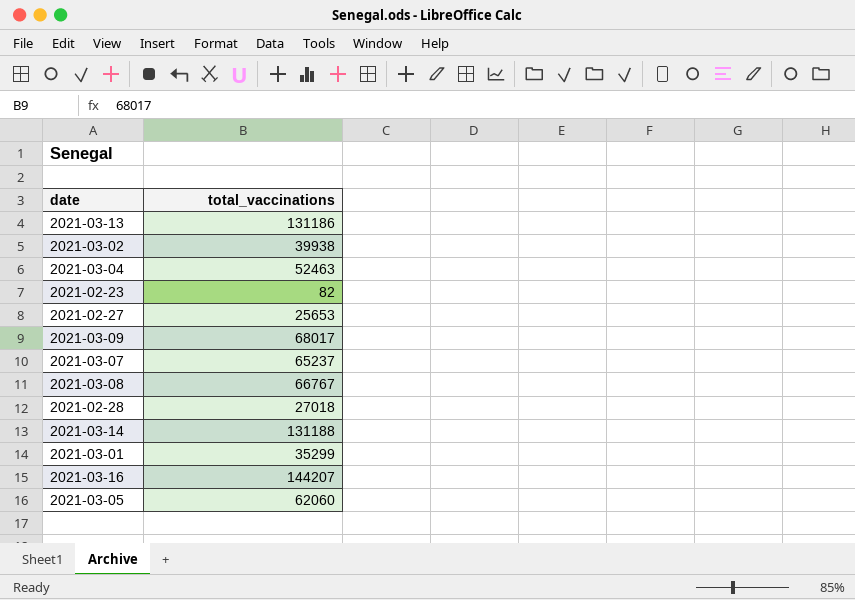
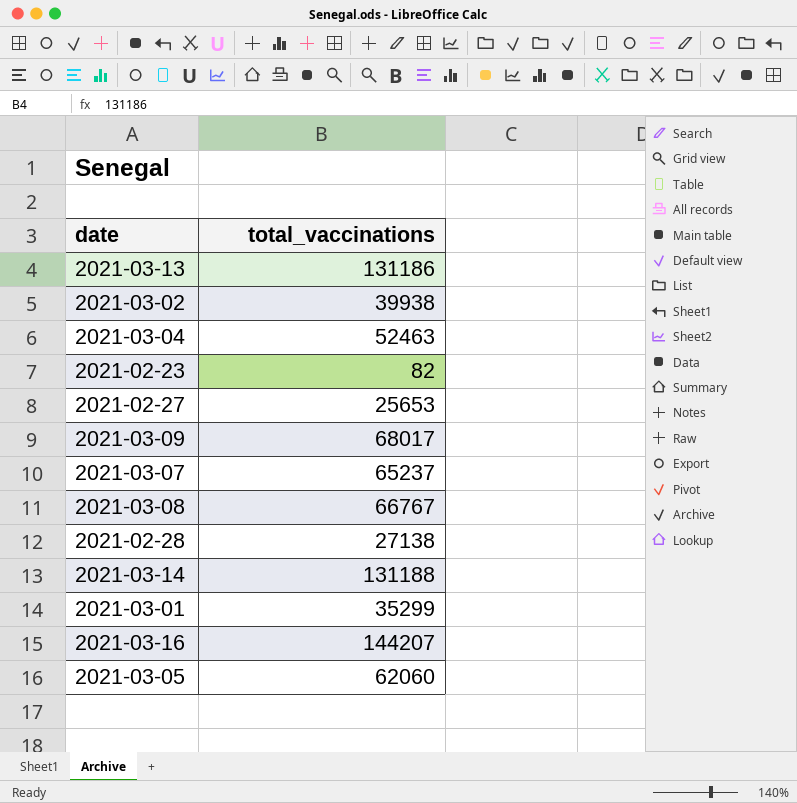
2021-02-28 | total_vaccinations: 27018 -> 27138

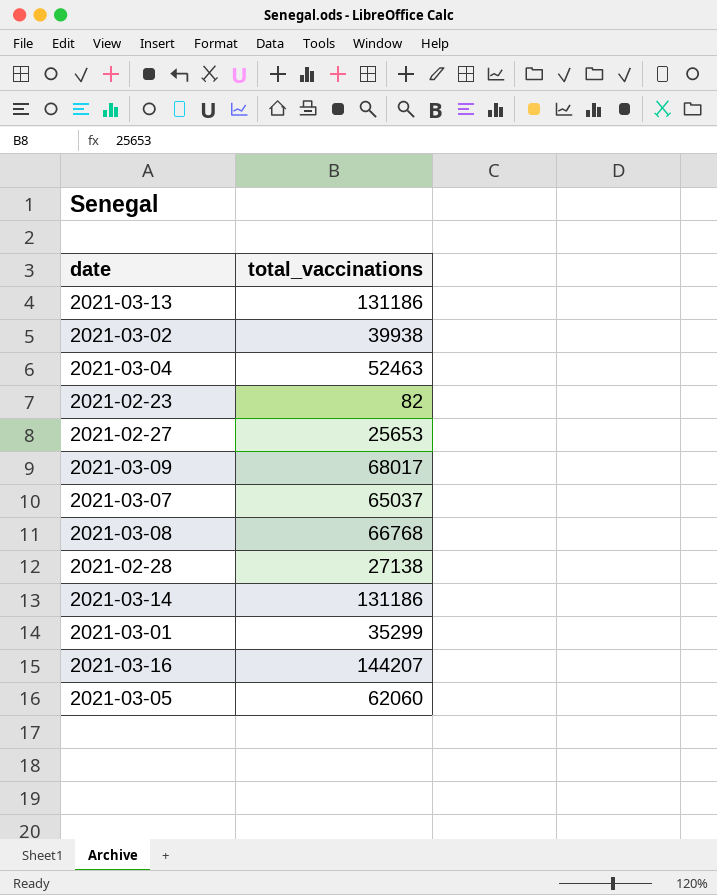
2021-03-07 | total_vaccinations: 65237 -> 65037
2021-03-08 | total_vaccinations: 66767 -> 66768
2021-03-14 | total_vaccinations: 131188 -> 131186

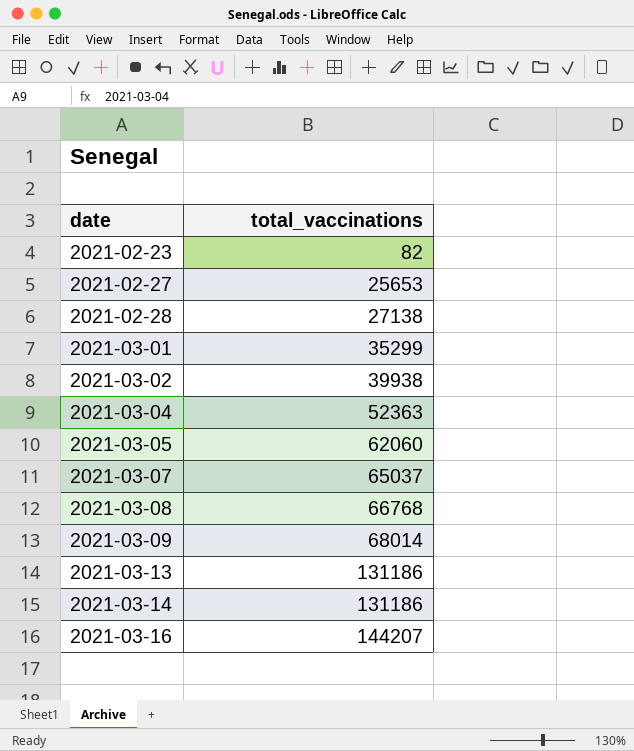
row order: none -> date ascending
2021-03-04 | total_vaccinations: 52463 -> 52363
2021-03-09 | total_vaccinations: 68017 -> 68014

